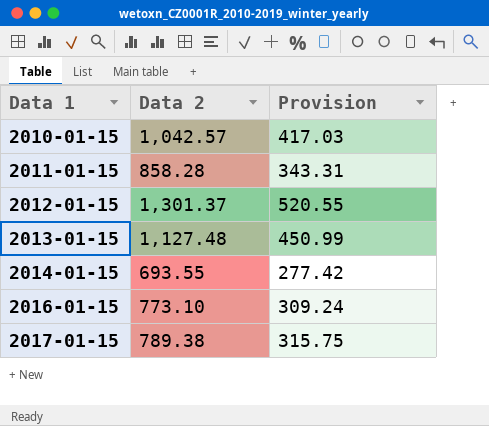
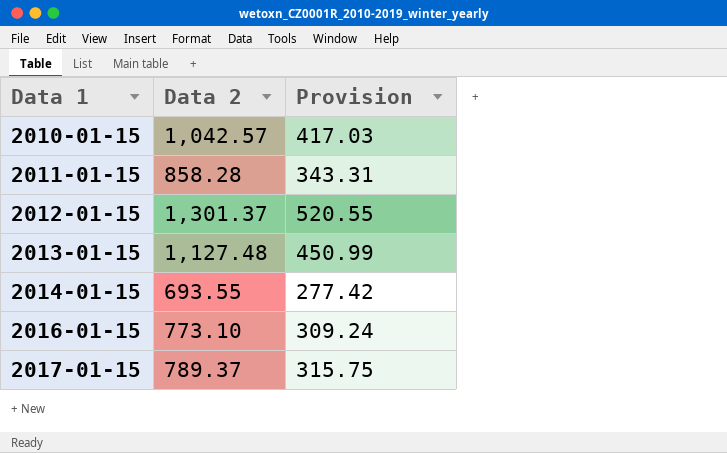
2017-01-15 | Data 2: 789.38 -> 789.37

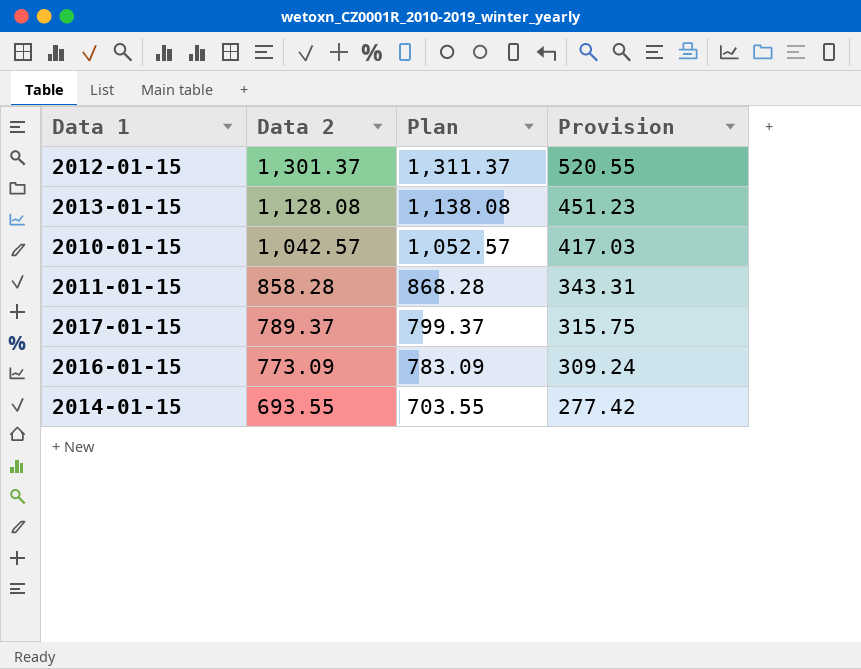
row order: Data 1 ascending -> Data 2 descending
column Plan | formula: none -> [Data 2] + 10
2013-01-15 | Data 2: 1,127.48 -> 1,128.08
2013-01-15 | Provision: 450.99 -> 451.23
2016-01-15 | Data 2: 773.10 -> 773.09

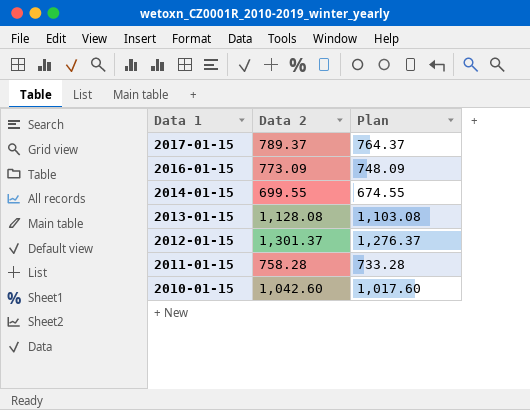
row order: Data 2 descending -> Data 1 descending
column Provision | formula: [Data 2] * 0.4 -> none
column Plan | formula: [Data 2] + 10 -> [Data 2] - 25
2014-01-15 | Data 2: 693.55 -> 699.55
2011-01-15 | Data 2: 858.28 -> 758.28
2010-01-15 | Data 2: 1,042.57 -> 1,042.60

